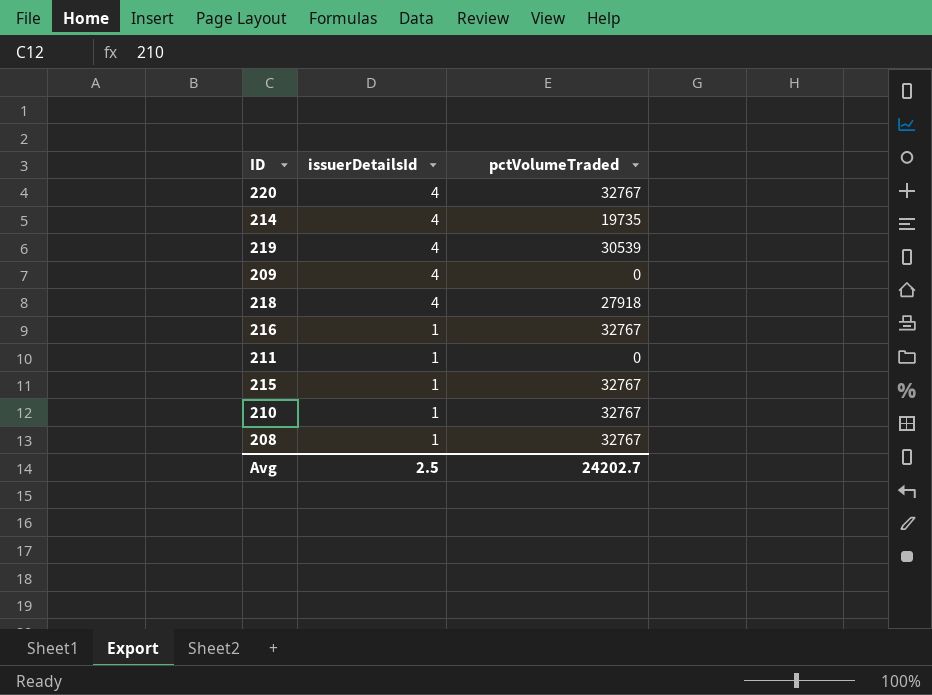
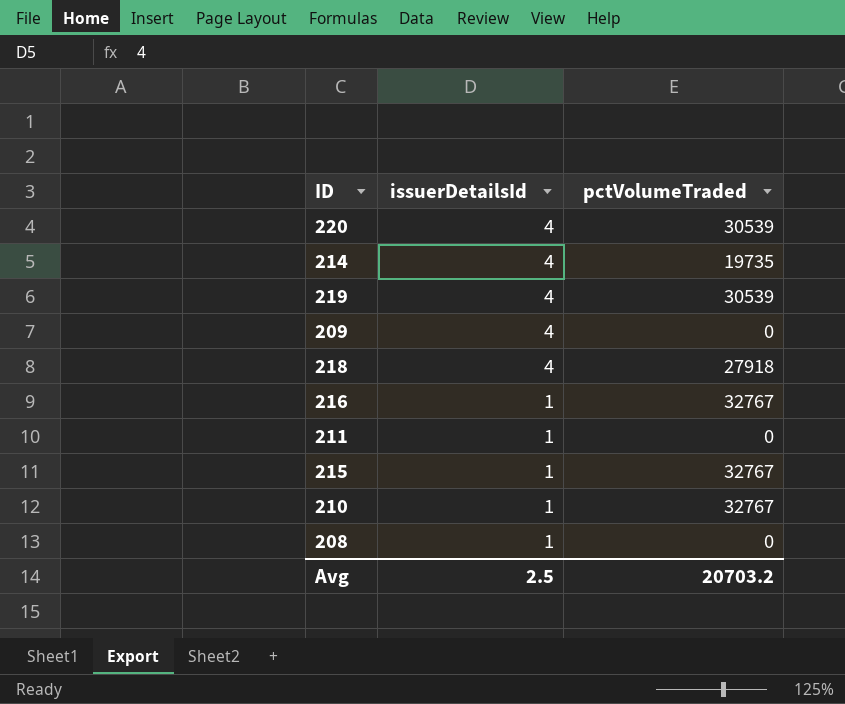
220 | pctVolumeTraded: 32767 -> 30539
208 | pctVolumeTraded: 32767 -> 0
Avg | pctVolumeTraded: 24202.7 -> 20703.2

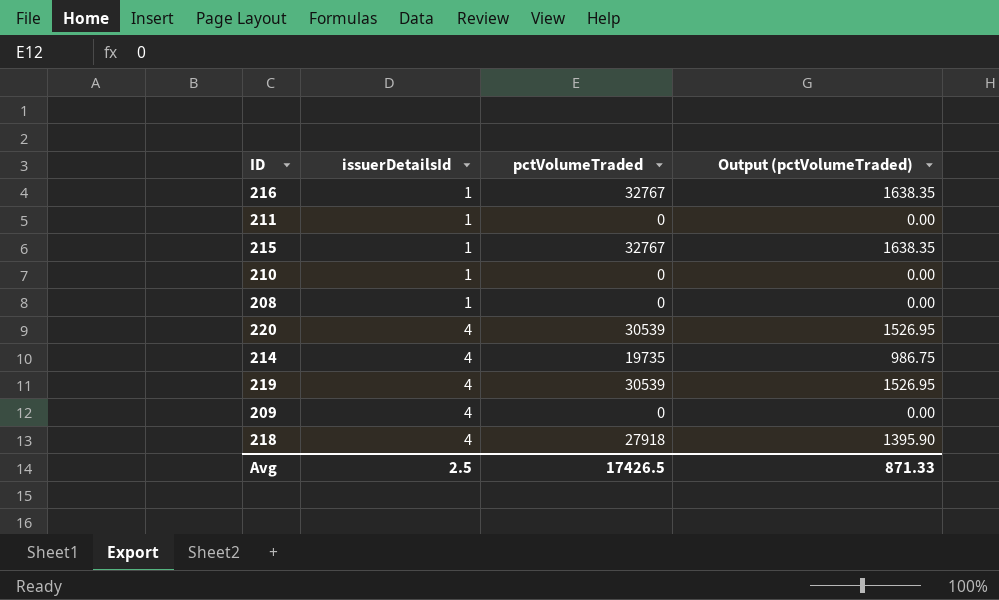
row order: issuerDetailsId descending -> issuerDetailsId ascending
column Output (pctVolumeTraded) | formula: none -> [pctVolumeTraded] * 0.05
210 | pctVolumeTraded: 32767 -> 0
Avg | pctVolumeTraded: 20703.2 -> 17426.5

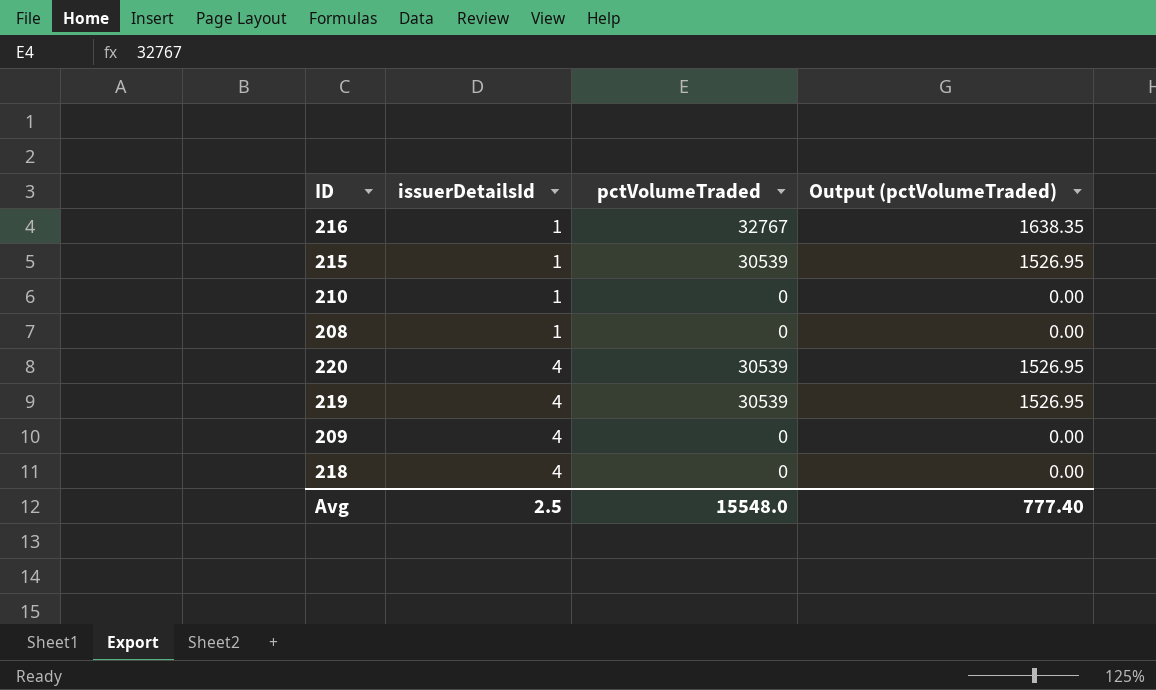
row 211: 1 | 0 | 0.00 -> none
row 214: 4 | 19735 | 986.75 -> none
215 | pctVolumeTraded: 32767 -> 30539
215 | Output (pctVolumeTraded): 1638.35 -> 1526.95
218 | pctVolumeTraded: 27918 -> 0
218 | Output (pctVolumeTraded): 1395.90 -> 0.00
Avg | pctVolumeTraded: 17426.5 -> 15548.0
Avg | Output (pctVolumeTraded): 871.33 -> 777.40

